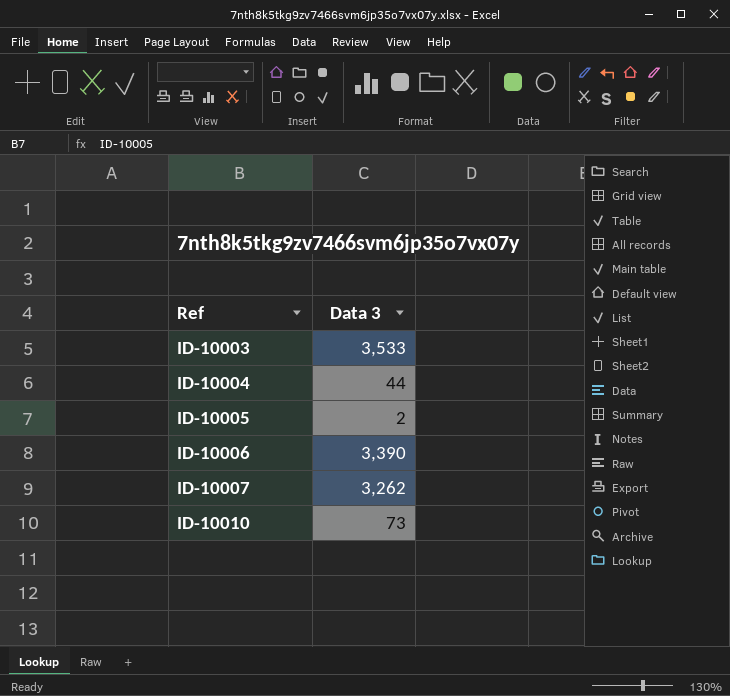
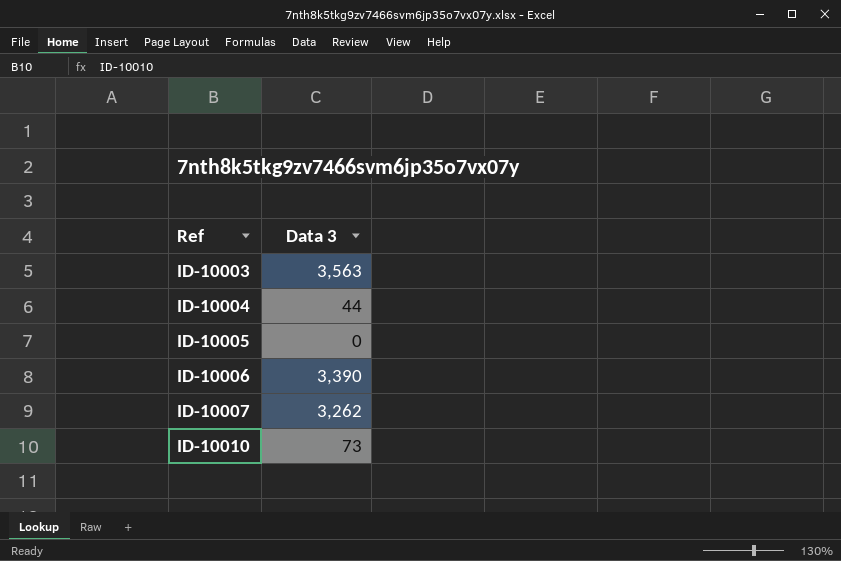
ID-10003 | Data 3: 3,533 -> 3,563
ID-10005 | Data 3: 2 -> 0

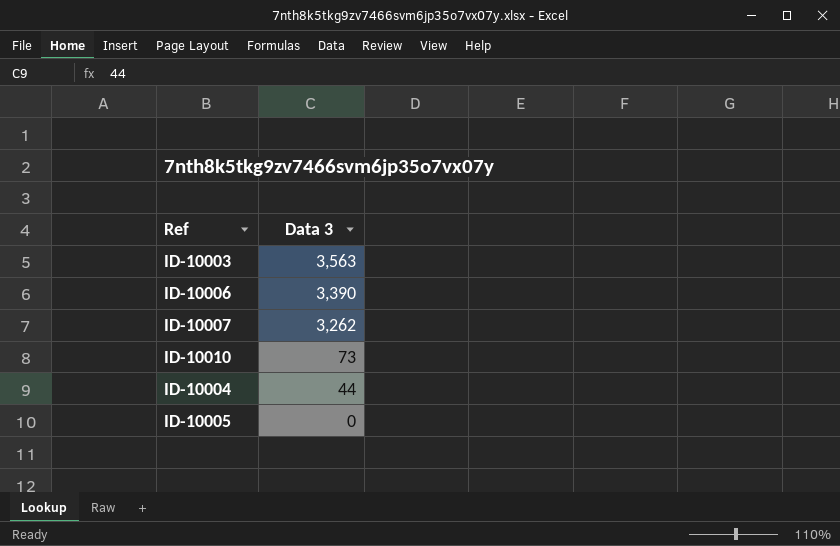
row order: Ref ascending -> Data 3 descending

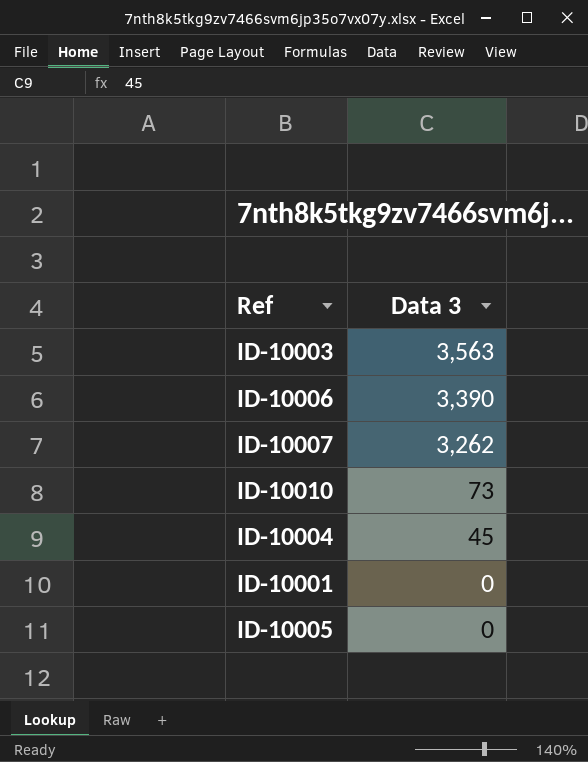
ID-10004 | Data 3: 44 -> 45
row ID-10001: none -> 0

